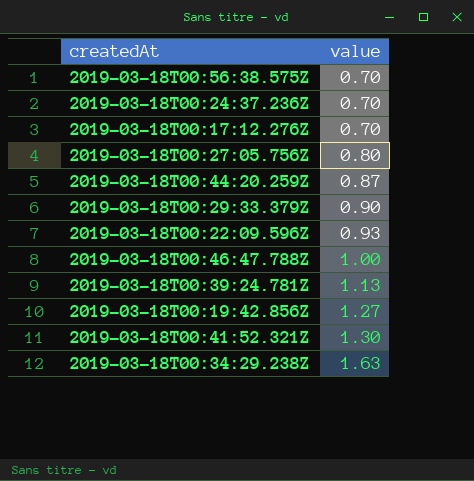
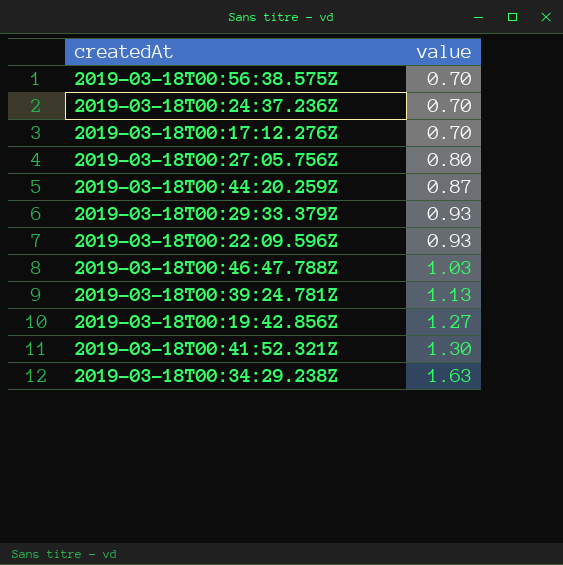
2019-03-18T00:29:33.379Z | value: 0.90 -> 0.93
2019-03-18T00:46:47.788Z | value: 1.00 -> 1.03

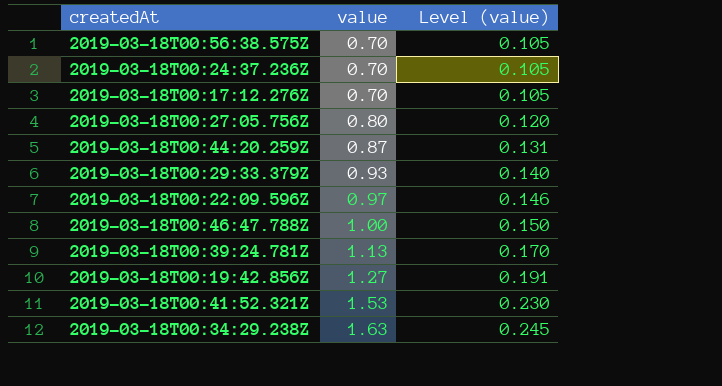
column Level (value) | formula: none -> [value] * 0.15
2019-03-18T00:22:09.596Z | value: 0.93 -> 0.97
2019-03-18T00:46:47.788Z | value: 1.03 -> 1.00
2019-03-18T00:41:52.321Z | value: 1.30 -> 1.53

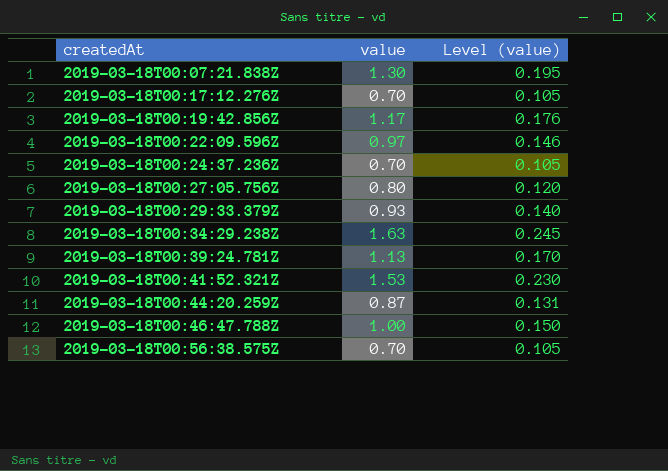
row order: value ascending -> createdAt ascending
row 2019-03-18T00:07:21.838Z: none -> 1.30 | 0.195
2019-03-18T00:19:42.856Z | value: 1.27 -> 1.17
2019-03-18T00:19:42.856Z | Level (value): 0.191 -> 0.176

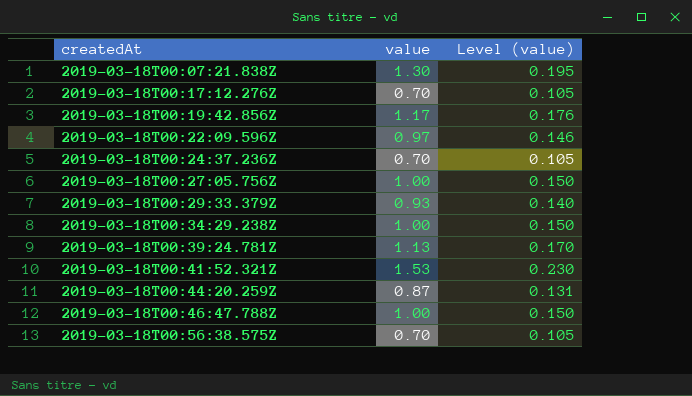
2019-03-18T00:27:05.756Z | value: 0.80 -> 1.00
2019-03-18T00:27:05.756Z | Level (value): 0.120 -> 0.150
2019-03-18T00:34:29.238Z | value: 1.63 -> 1.00
2019-03-18T00:34:29.238Z | Level (value): 0.245 -> 0.150

